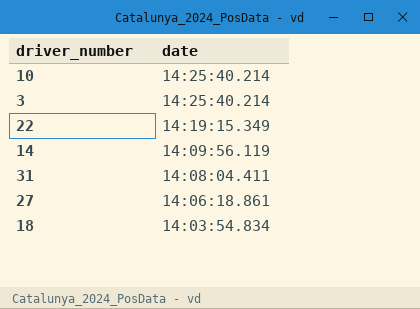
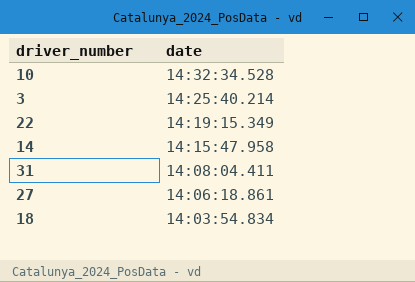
10 | date: 14:25:40.214 -> 14:32:34.528
14 | date: 14:09:56.119 -> 14:15:47.958

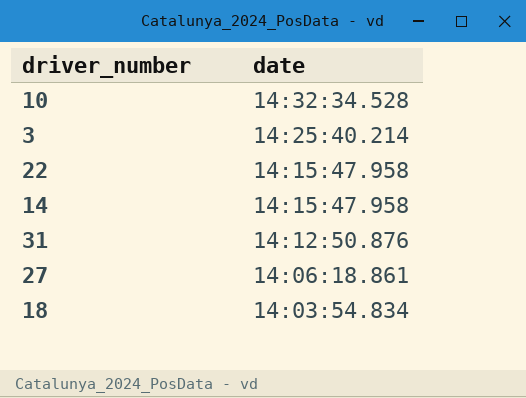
22 | date: 14:19:15.349 -> 14:15:47.958
31 | date: 14:08:04.411 -> 14:12:50.876

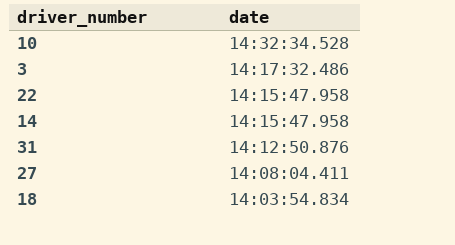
3 | date: 14:25:40.214 -> 14:17:32.486
27 | date: 14:06:18.861 -> 14:08:04.411

